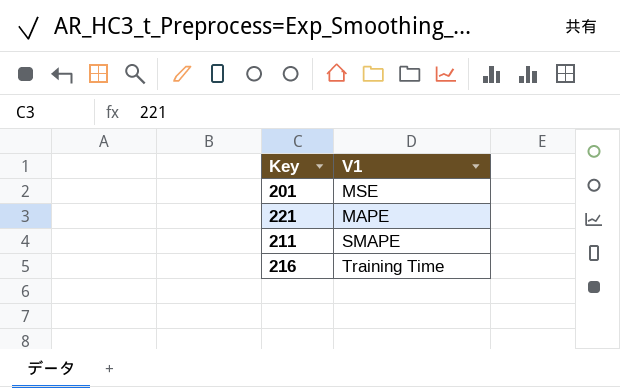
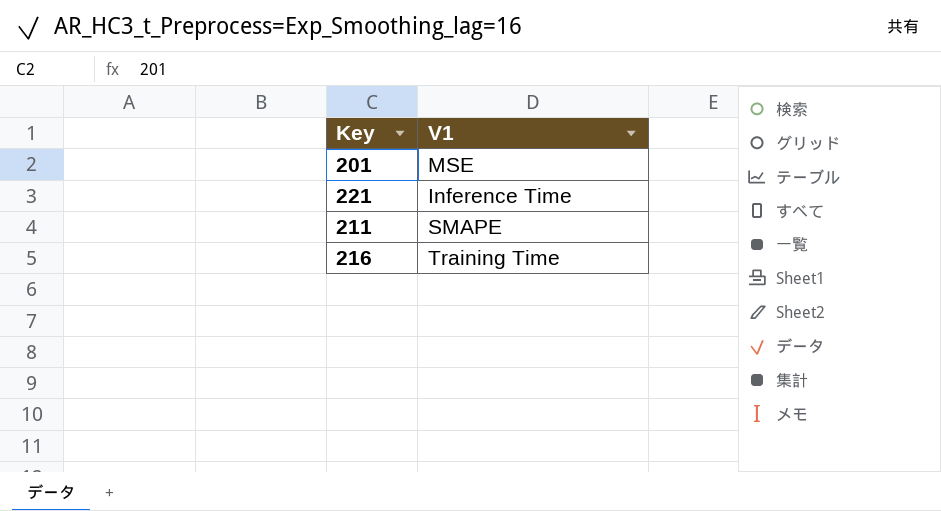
221 | V1: MAPE -> Inference Time

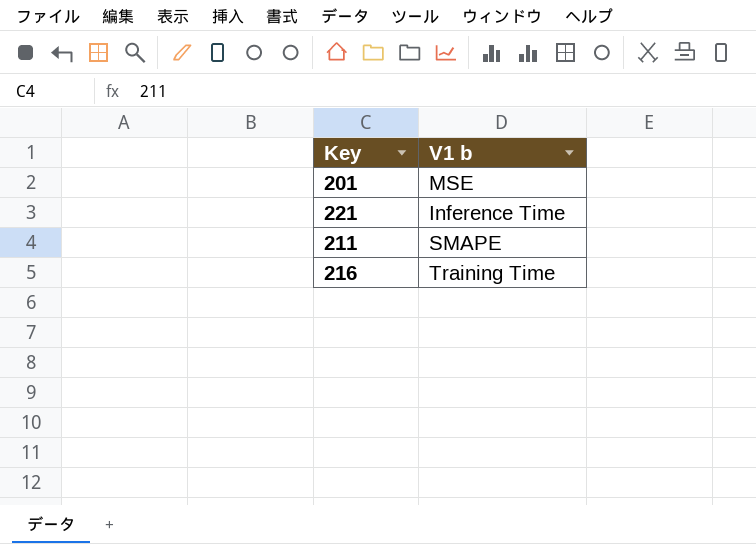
column name: V1 -> V1 b

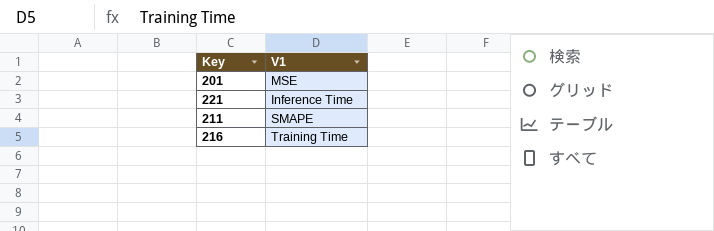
column name: V1 b -> V1

